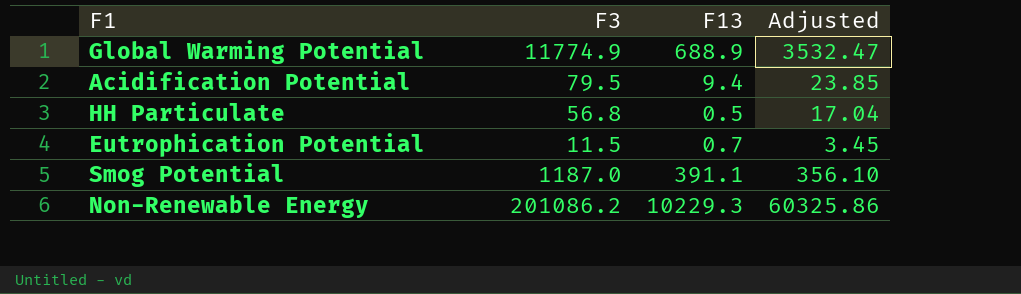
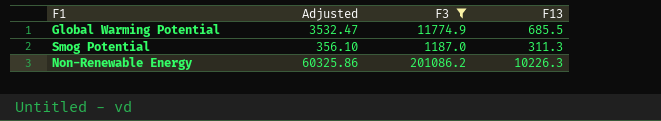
filter: none -> F3 >= 1187.0
column Adjusted | position: 4 -> 2
Global Warming Potential | F13: 688.9 -> 685.5
Smog Potential | F13: 391.1 -> 311.3
Non-Renewable Energy | F13: 10229.3 -> 10226.3

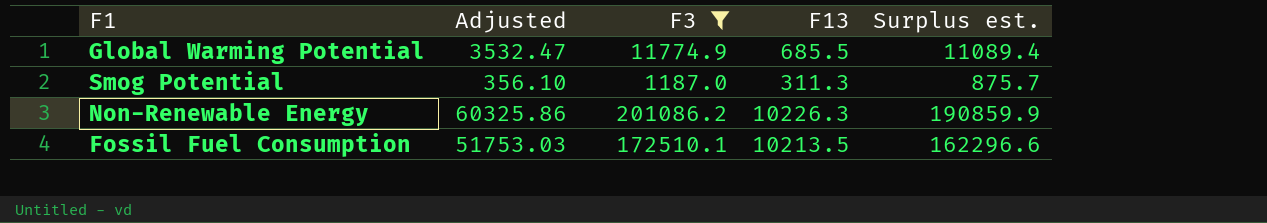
column Surplus est. | formula: none -> [F3] - [F13]
row Fossil Fuel Consumption: none -> 51753.03 | 172510.1 | 10213.5 | 162296.6

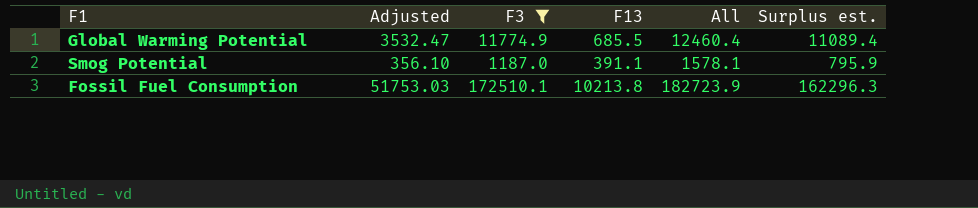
column All | formula: none -> [F3] + [F13]
row Non-Renewable Energy: 60325.86 | 201086.2 | 10226.3 | 190859.9 -> none
Smog Potential | F13: 311.3 -> 391.1
Smog Potential | Surplus est.: 875.7 -> 795.9
Fossil Fuel Consumption | F13: 10213.5 -> 10213.8
Fossil Fuel Consumption | Surplus est.: 162296.6 -> 162296.3

